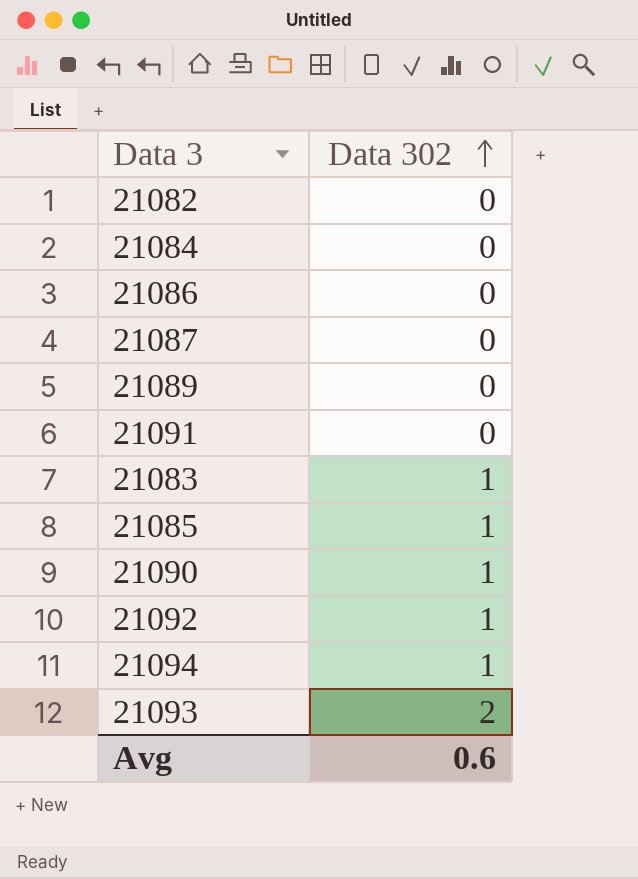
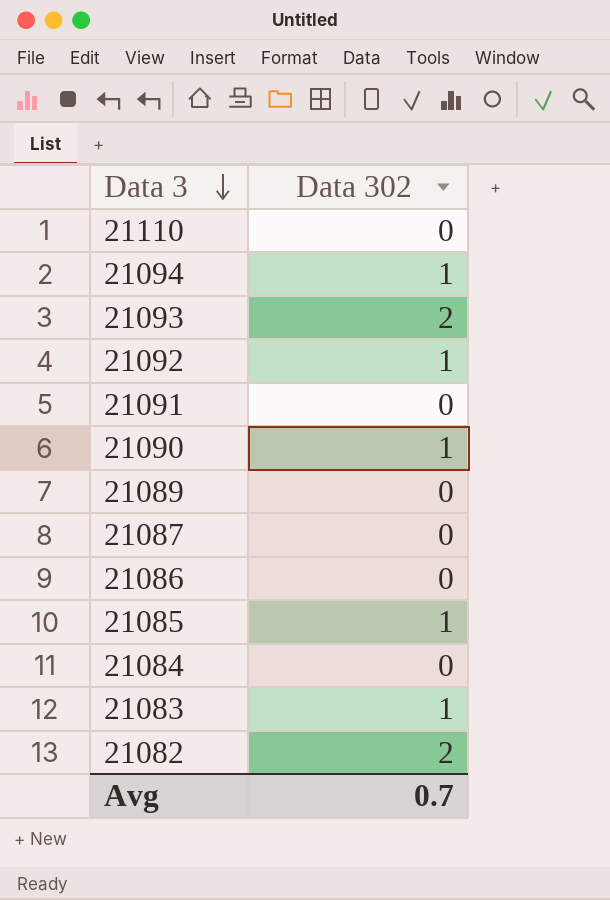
row order: Data 302 ascending -> Data 3 descending
row 21110: none -> 0
21082 | Data 302: 0 -> 2
Avg | Data 302: 0.6 -> 0.7

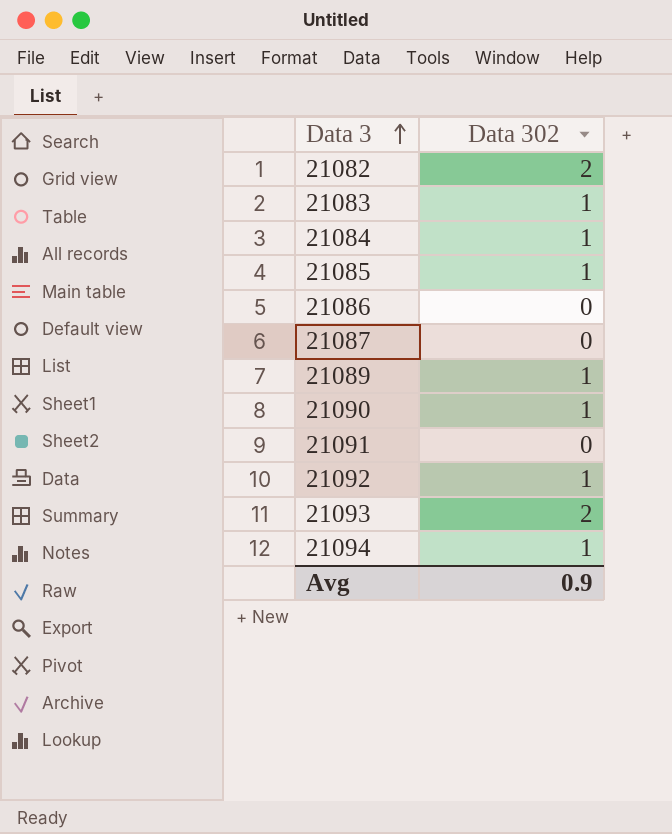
row order: Data 3 descending -> Data 3 ascending
row 21110: 0 -> none
21084 | Data 302: 0 -> 1
21089 | Data 302: 0 -> 1
Avg | Data 302: 0.7 -> 0.9

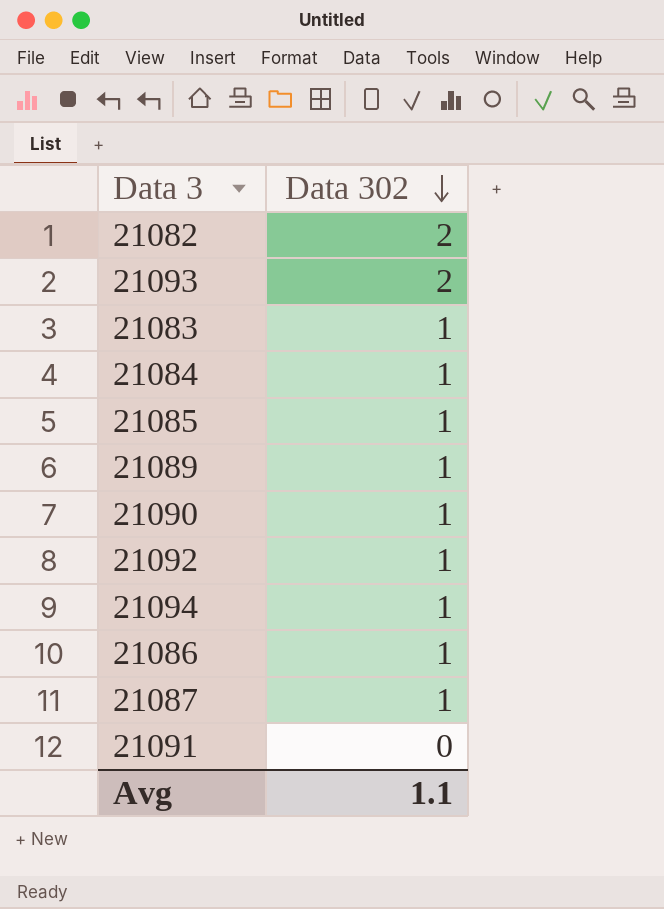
row order: Data 3 ascending -> Data 302 descending
21086 | Data 302: 0 -> 1
21087 | Data 302: 0 -> 1
Avg | Data 302: 0.9 -> 1.1

